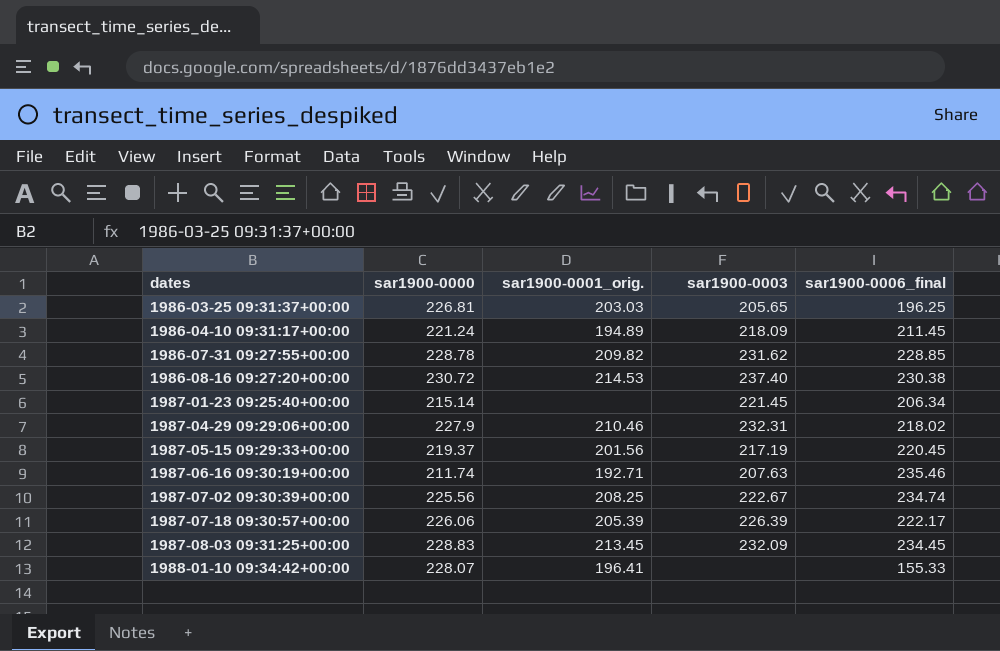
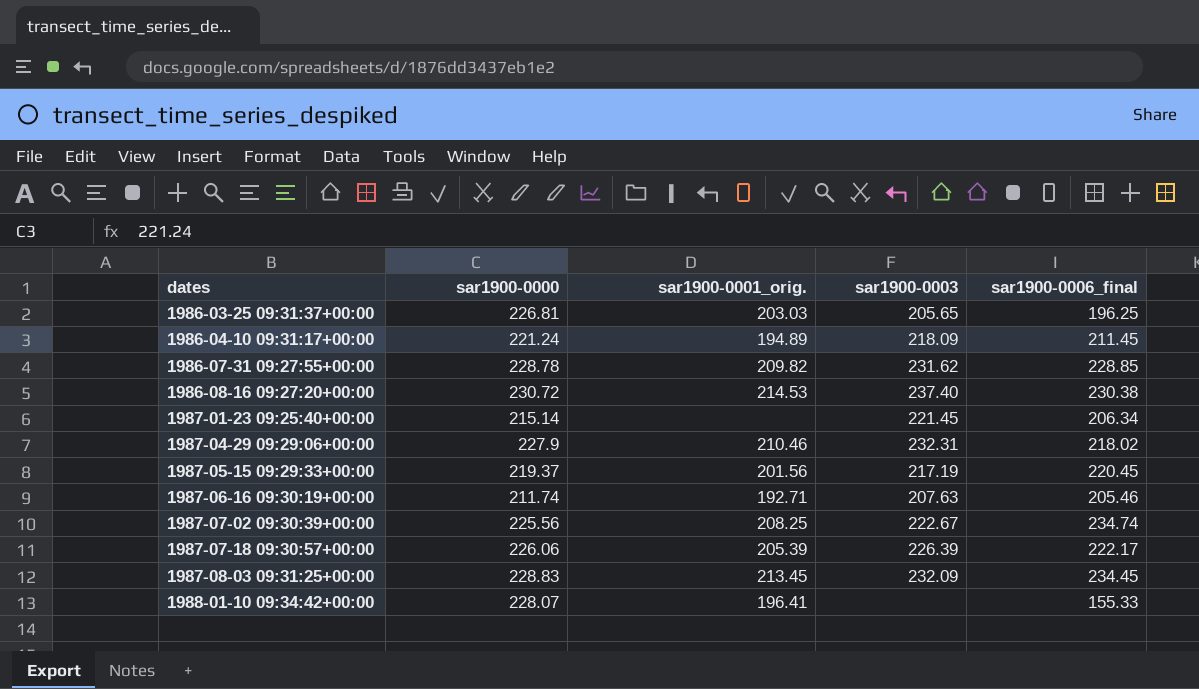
1987-06-16 09:30:19+00:00 | sar1900-0006_final: 235.46 -> 205.46

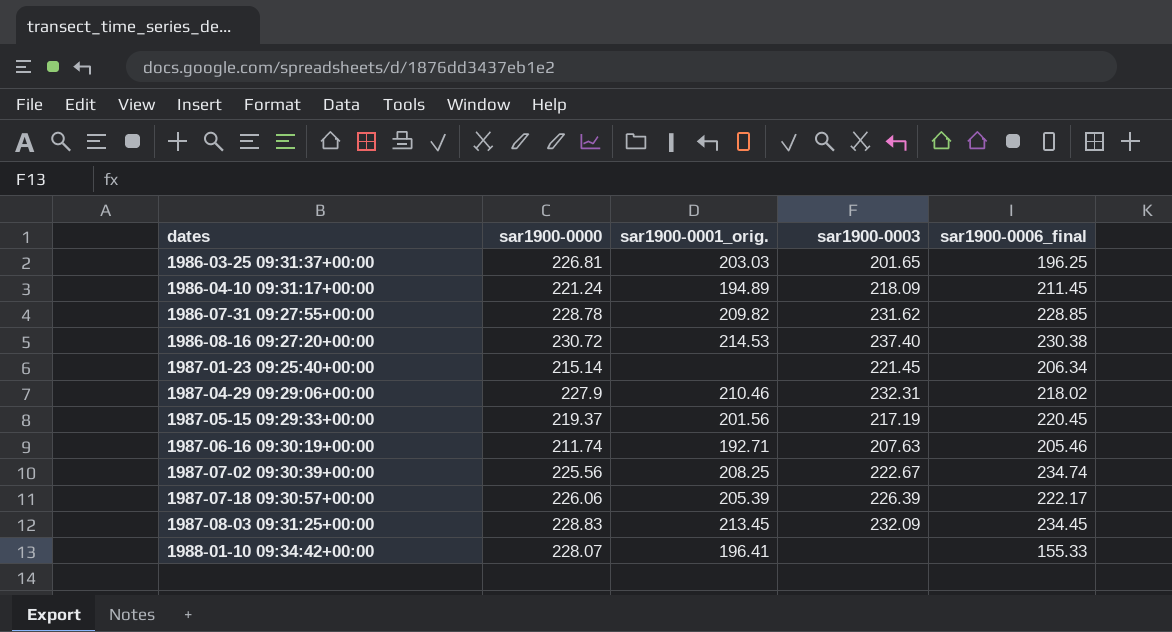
1986-03-25 09:31:37+00:00 | sar1900-0003: 205.65 -> 201.65

